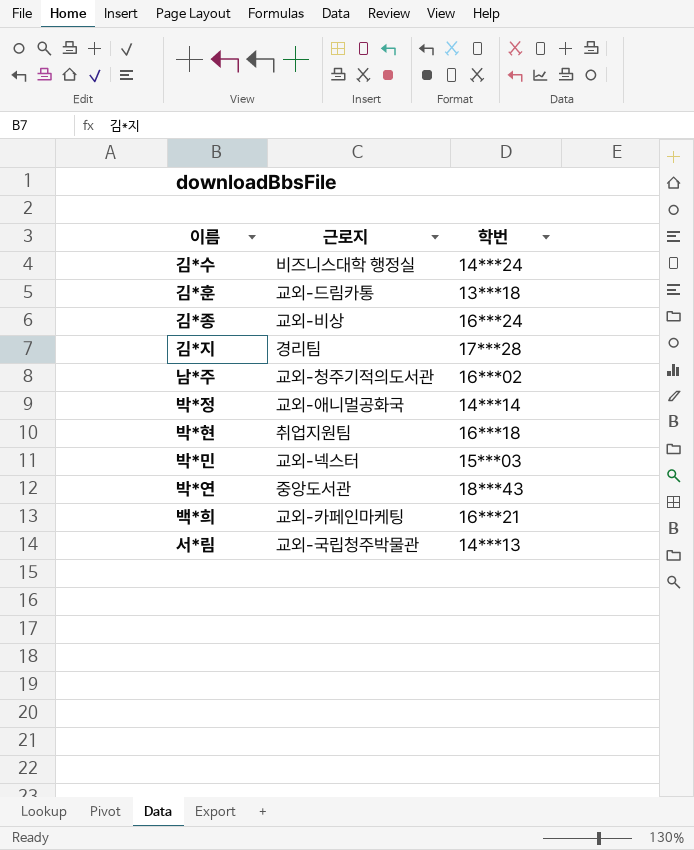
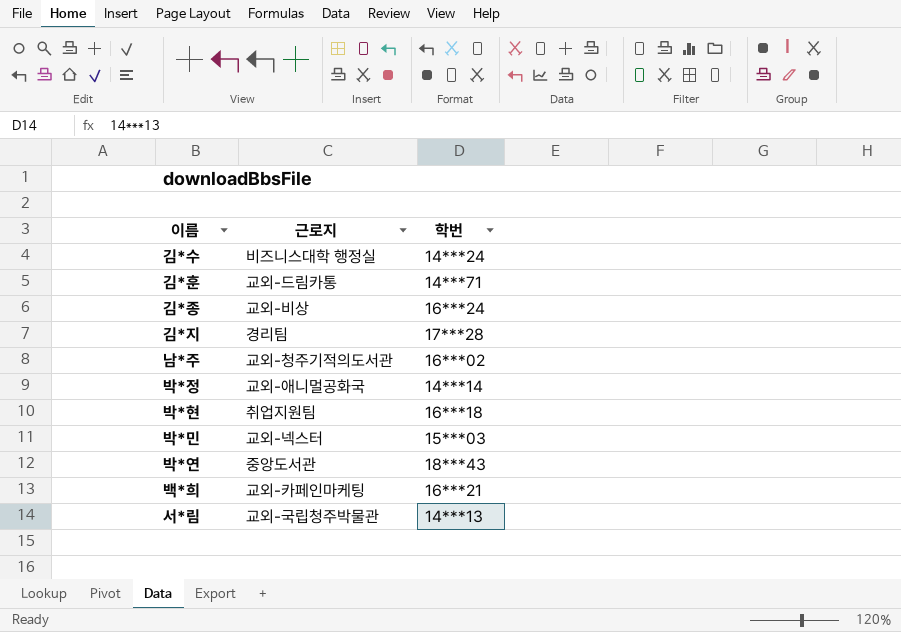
김*훈 | 학번: 13***18 -> 14***71

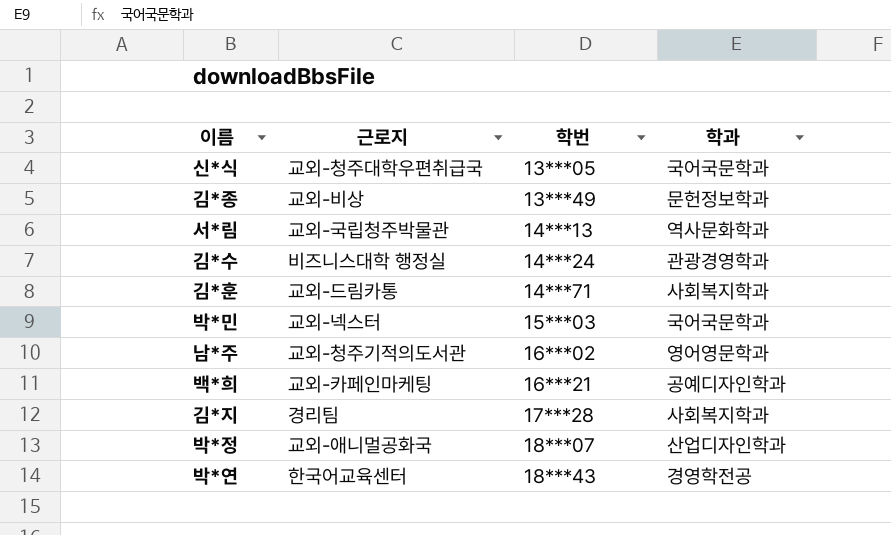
row order: none -> 학번 ascending
column 학과 | position: none -> 4
row 박*현: 취업지원팀 | 16***18 -> none
row 신*식: none -> 교외-청주대학우편취급국 | 13***05 | 국어국문학과
김*종 | 학번: 16***24 -> 13***49
박*정 | 학번: 14***14 -> 18***07
박*연 | 근로지: 중앙도서관 -> 한국어교육센터

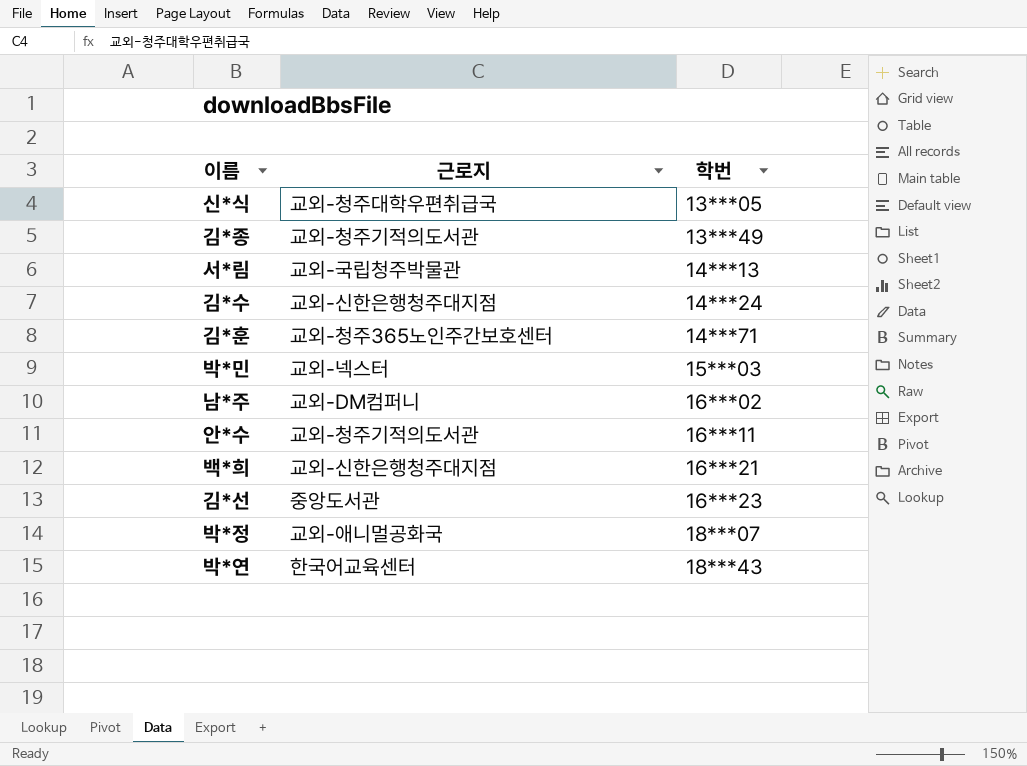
column 학과 | position: 4 -> none
row 김*지: 경리팀 | 17***28 | 사회복지학과 -> none
김*종 | 근로지: 교외-비상 -> 교외-청주기적의도서관
김*수 | 근로지: 비즈니스대학 행정실 -> 교외-신한은행청주대지점
김*훈 | 근로지: 교외-드림카통 -> 교외-청주365노인주간보호센터
남*주 | 근로지: 교외-청주기적의도서관 -> 교외-DM컴퍼니
row 안*수: none -> 교외-청주기적의도서관 | 16***11
백*희 | 근로지: 교외-카페인마케팅 -> 교외-신한은행청주대지점
row 김*선: none -> 중앙도서관 | 16***23

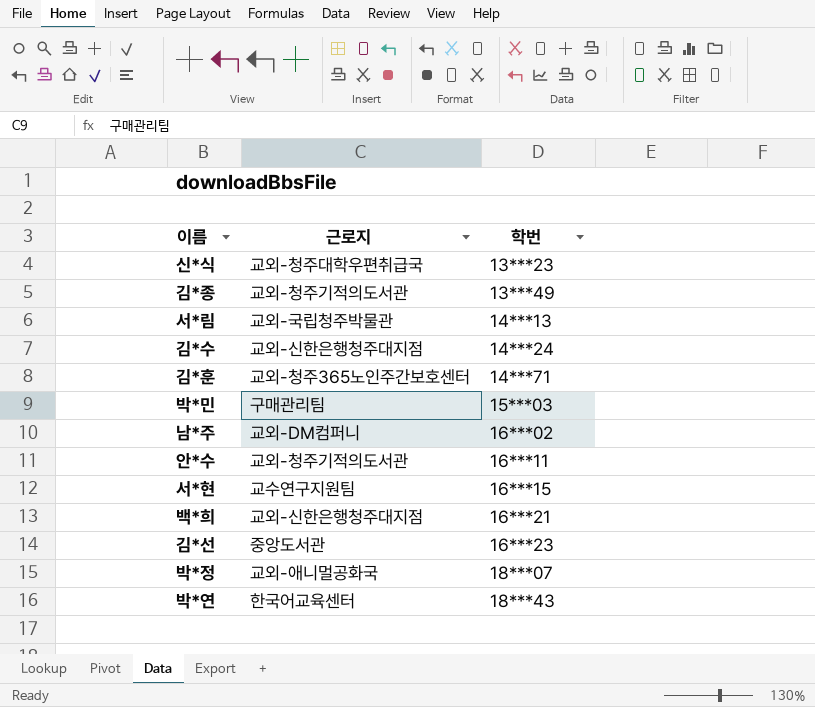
신*식 | 학번: 13***05 -> 13***23
박*민 | 근로지: 교외-넥스터 -> 구매관리팀
row 서*현: none -> 교수연구지원팀 | 16***15

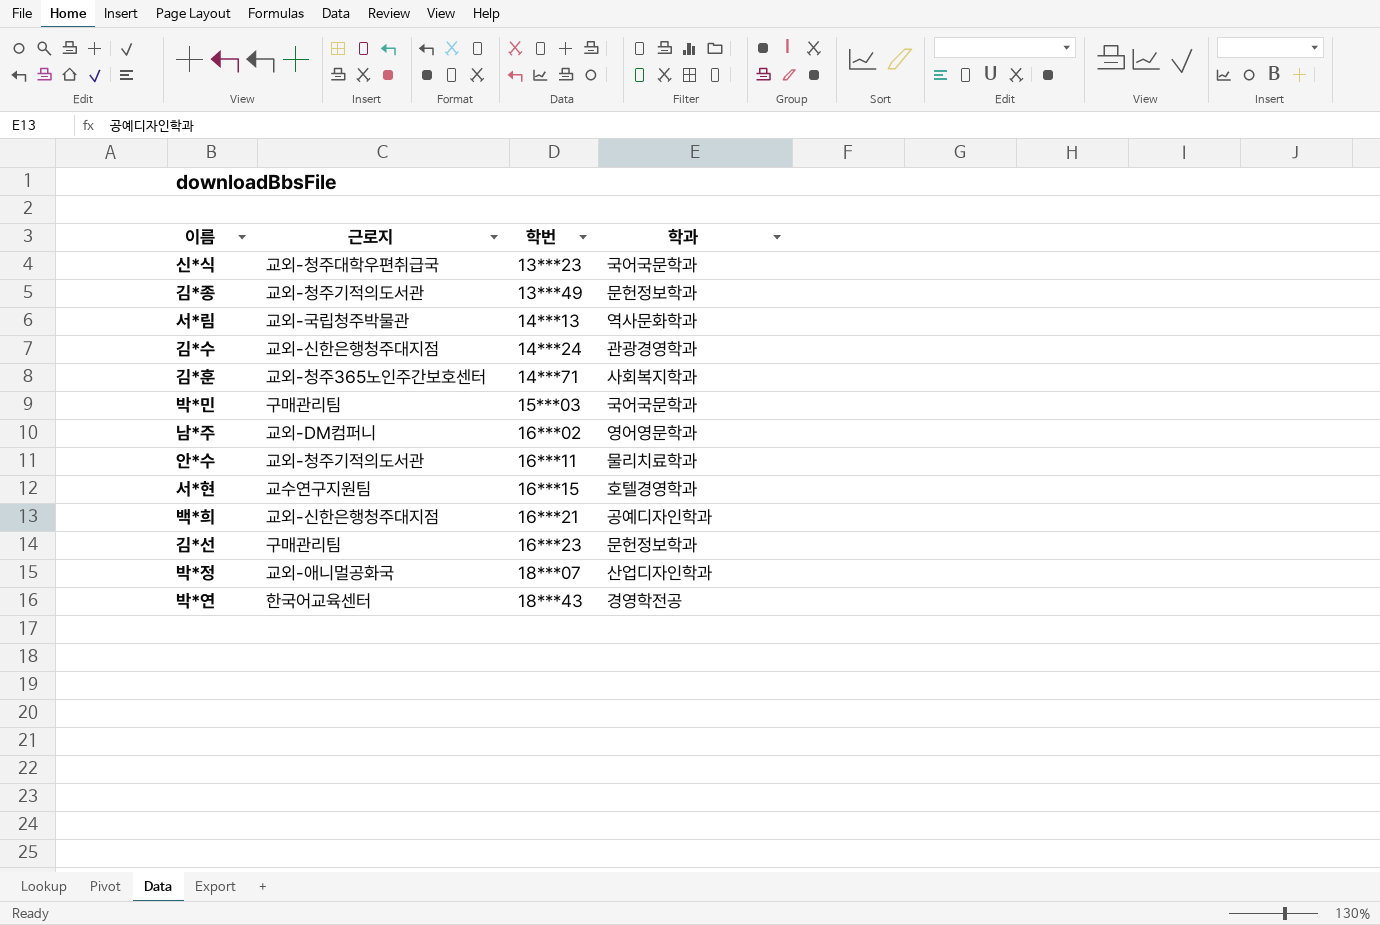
column 학과 | position: none -> 4
김*선 | 근로지: 중앙도서관 -> 구매관리팀

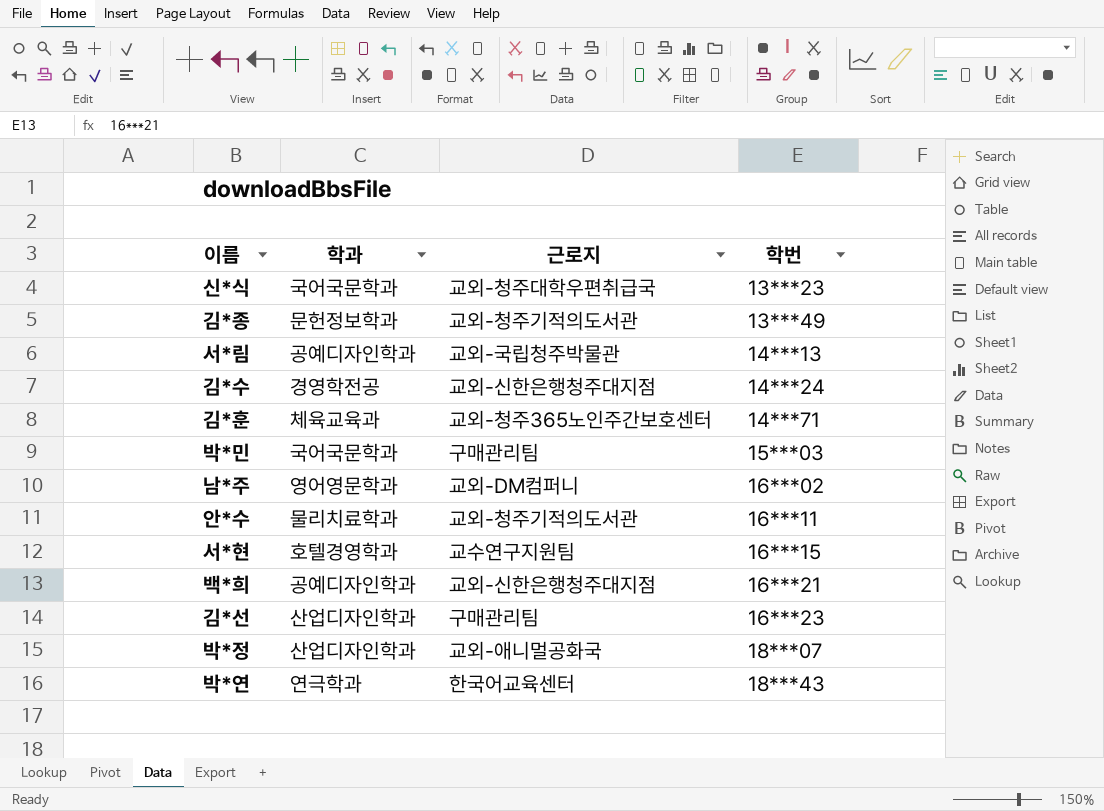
column 학과 | position: 4 -> 2
서*림 | 학과: 역사문화학과 -> 공예디자인학과
김*수 | 학과: 관광경영학과 -> 경영학전공
김*훈 | 학과: 사회복지학과 -> 체육교육과
김*선 | 학과: 문헌정보학과 -> 산업디자인학과
박*연 | 학과: 경영학전공 -> 연극학과

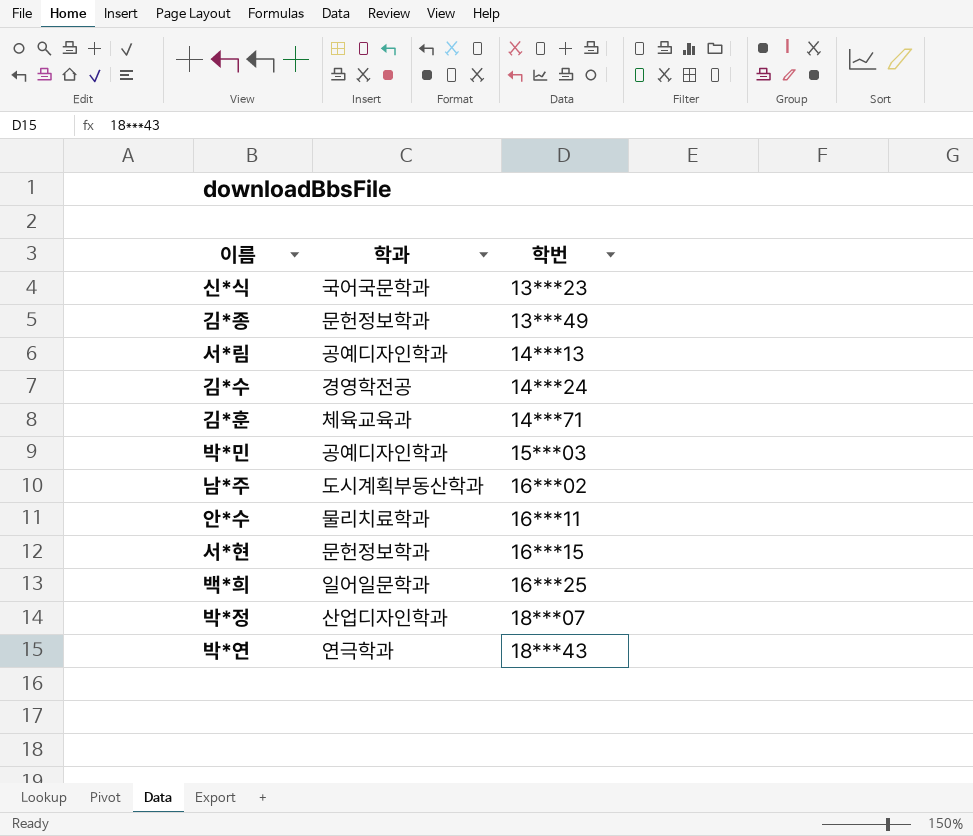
column 근로지 | position: 3 -> none
row 김*선: 산업디자인학과 | 구매관리팀 | 16***23 -> none
박*민 | 학과: 국어국문학과 -> 공예디자인학과
남*주 | 학과: 영어영문학과 -> 도시계획부동산학과
서*현 | 학과: 호텔경영학과 -> 문헌정보학과
백*희 | 학과: 공예디자인학과 -> 일어일문학과
백*희 | 학번: 16***21 -> 16***25

